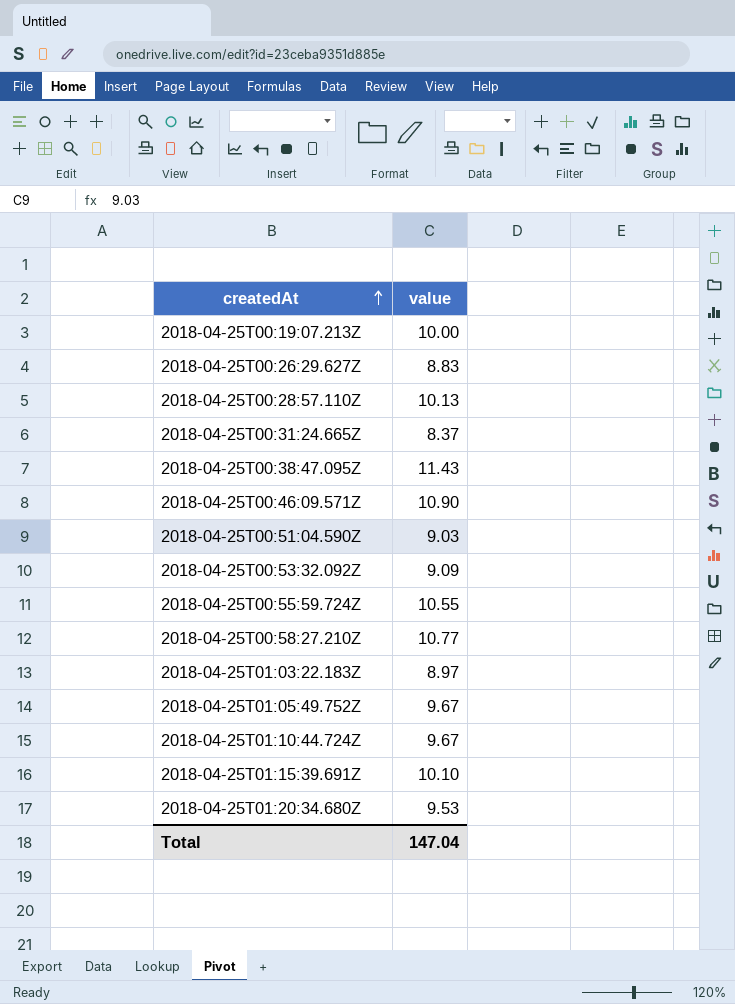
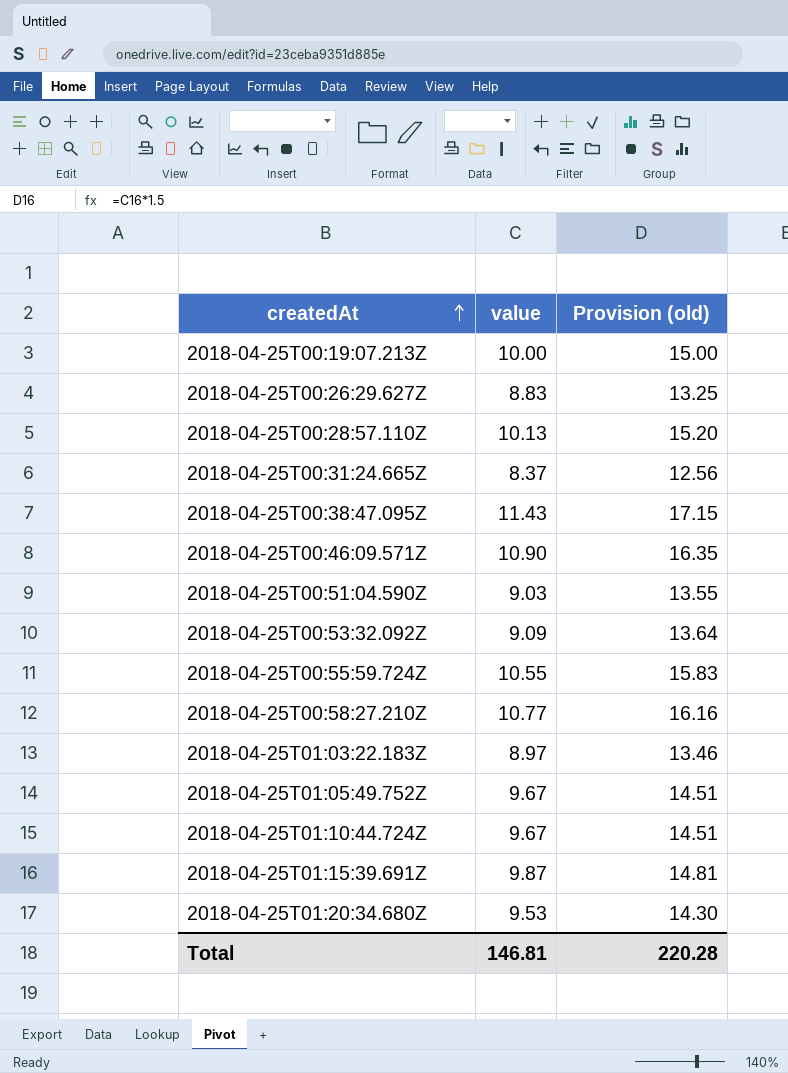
column Provision (old) | formula: none -> [value] * 1.5
2018-04-25T01:15:39.691Z | value: 10.10 -> 9.87
Total | value: 147.04 -> 146.81

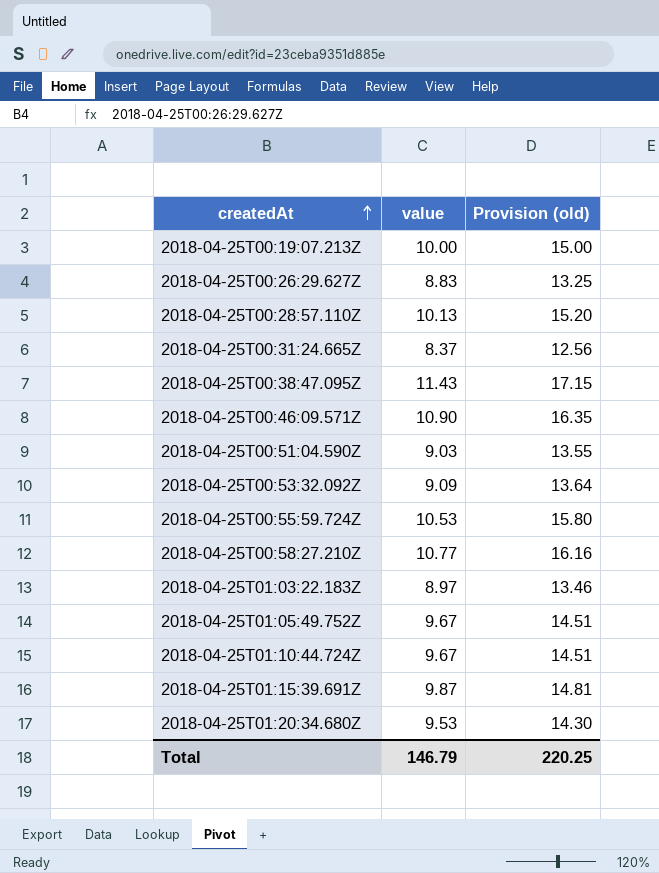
2018-04-25T00:55:59.724Z | value: 10.55 -> 10.53
2018-04-25T00:55:59.724Z | Provision (old): 15.83 -> 15.80
Total | value: 146.81 -> 146.79
Total | Provision (old): 220.28 -> 220.25

